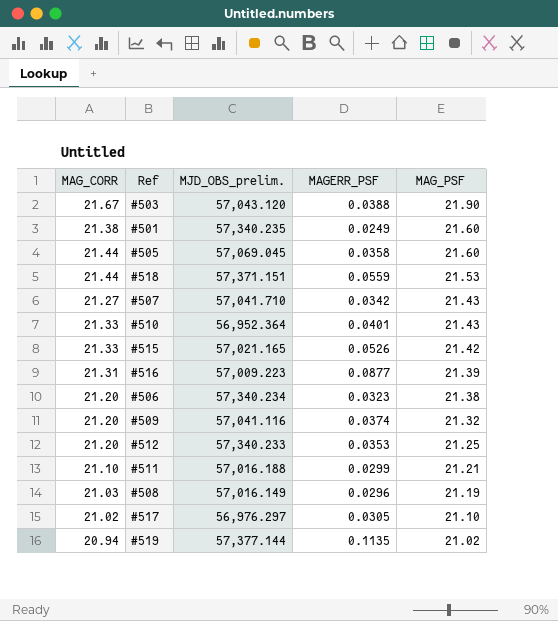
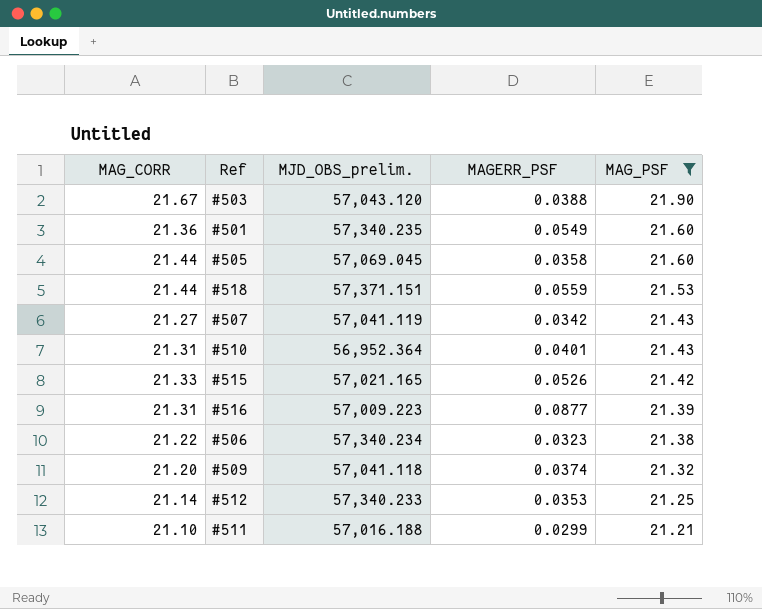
filter: none -> MAG_PSF >= 21.21
#501 | MAG_CORR: 21.38 -> 21.36
#501 | MAGERR_PSF: 0.0249 -> 0.0549
#507 | MJD_OBS_prelim.: 57,041.710 -> 57,041.119
#510 | MAG_CORR: 21.33 -> 21.31
#506 | MAG_CORR: 21.20 -> 21.22
#509 | MJD_OBS_prelim.: 57,041.116 -> 57,041.118
#512 | MAG_CORR: 21.20 -> 21.14

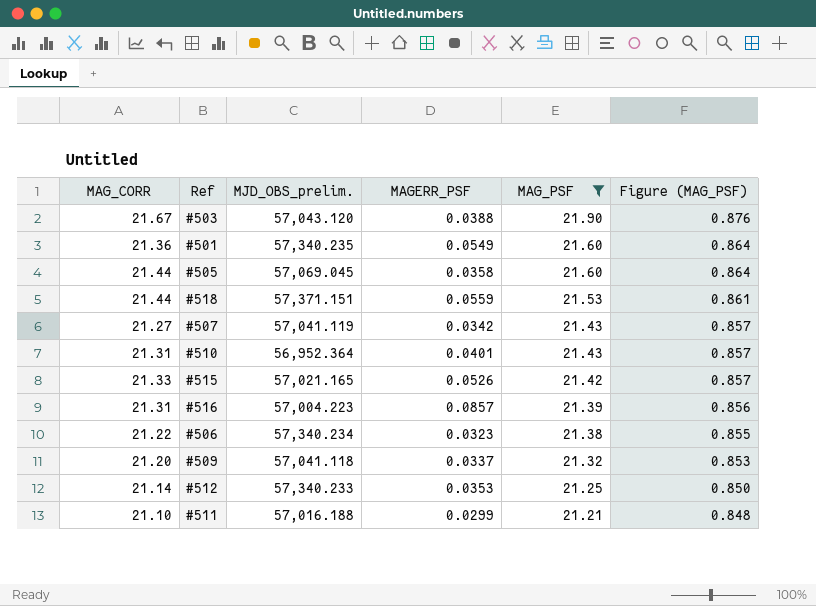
column Figure (MAG_PSF) | formula: none -> [MAG_PSF] * 0.04
#516 | MJD_OBS_prelim.: 57,009.223 -> 57,004.223
#516 | MAGERR_PSF: 0.0877 -> 0.0857
#509 | MAGERR_PSF: 0.0374 -> 0.0337

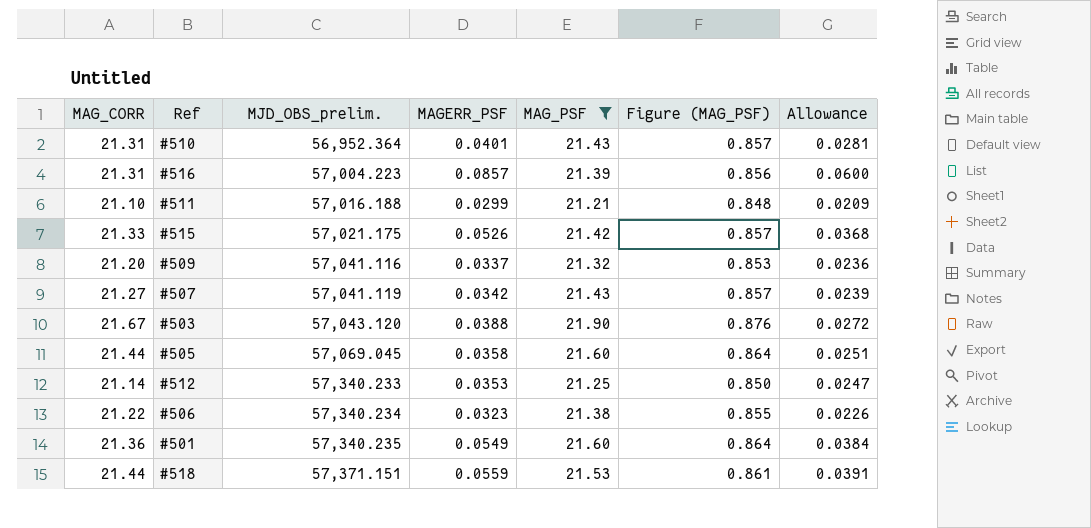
row order: MAG_PSF descending -> MJD_OBS_prelim. ascending
column Allowance | formula: none -> [MAGERR_PSF] * 0.7
#515 | MJD_OBS_prelim.: 57,021.165 -> 57,021.175
#509 | MJD_OBS_prelim.: 57,041.118 -> 57,041.116

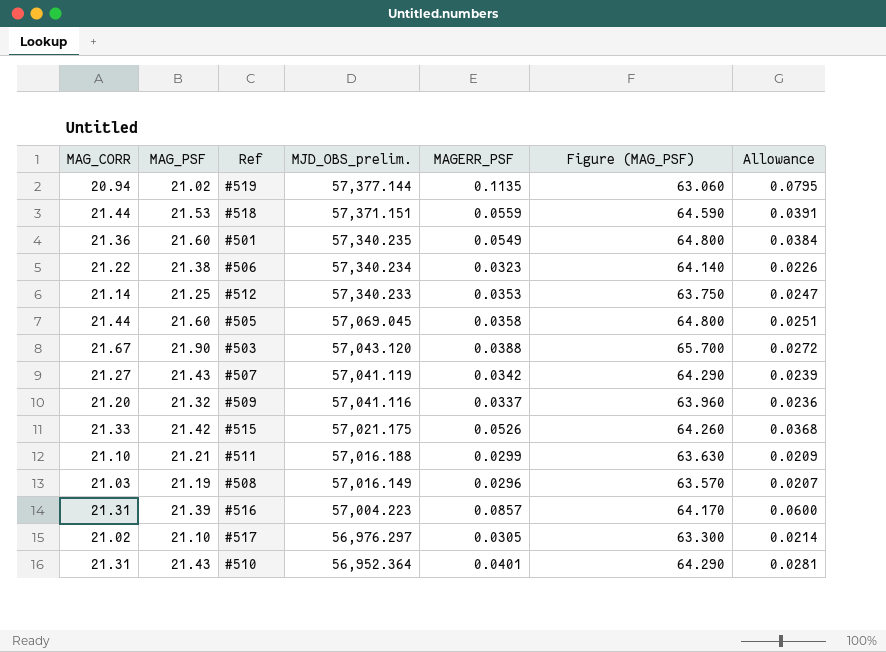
filter: MAG_PSF >= 21.21 -> none
row order: MJD_OBS_prelim. ascending -> MJD_OBS_prelim. descending
column MAG_PSF | position: 5 -> 2
column Figure (MAG_PSF) | formula: [MAG_PSF] * 0.04 -> [MAG_PSF] * 3

